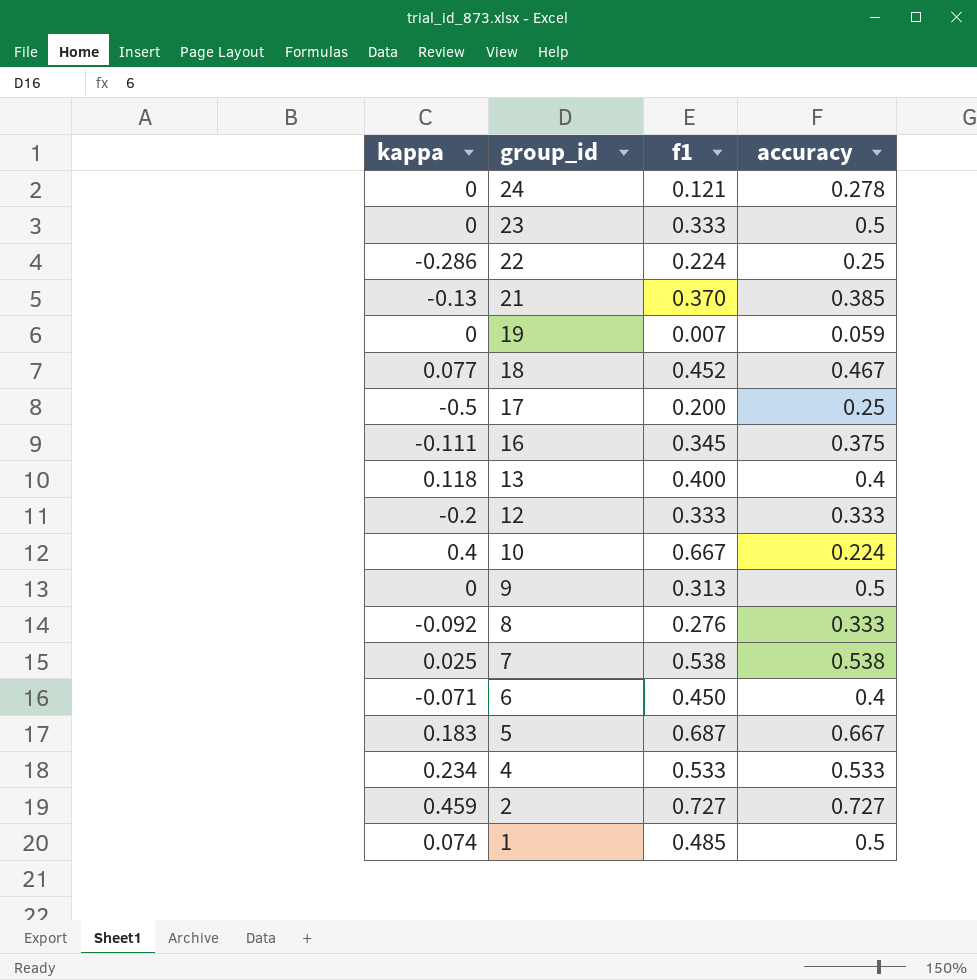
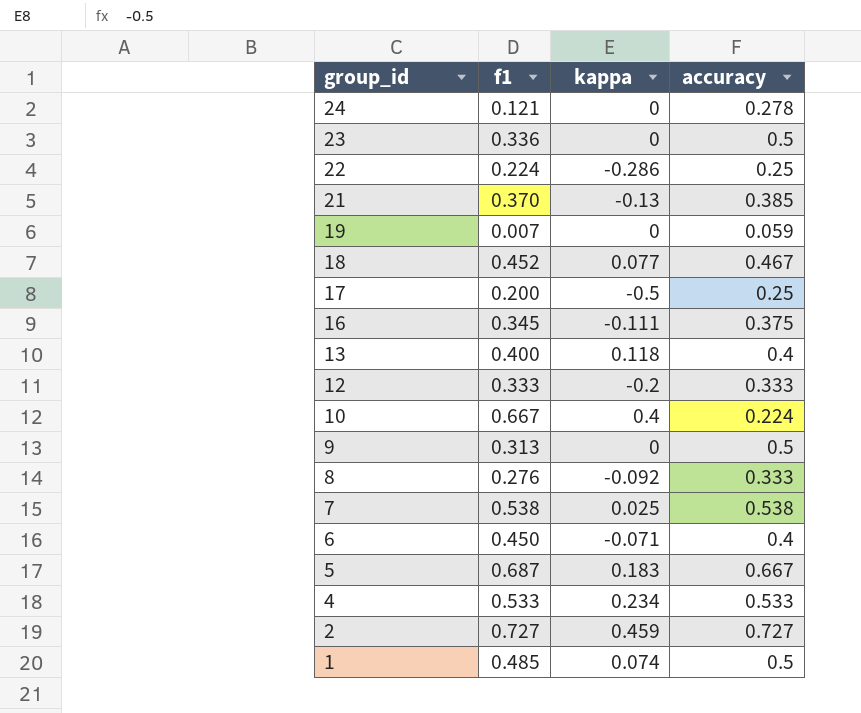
column kappa | position: 1 -> 3
23 | f1: 0.333 -> 0.336

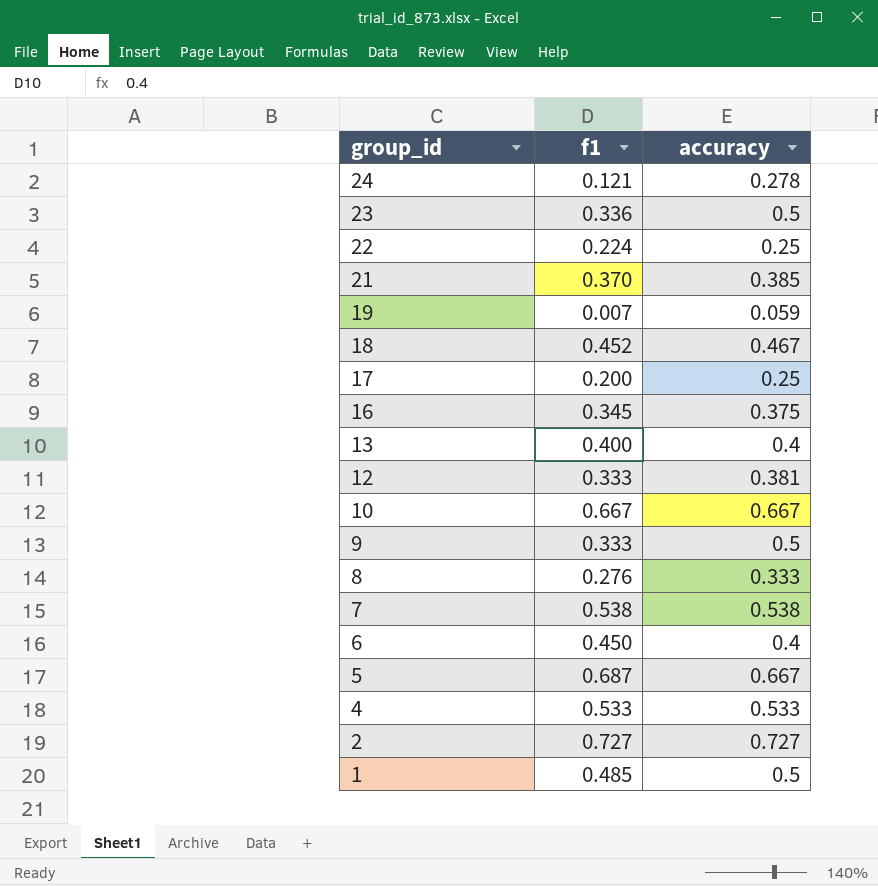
column kappa | position: 3 -> none
12 | accuracy: 0.333 -> 0.381
10 | accuracy: 0.224 -> 0.667
9 | f1: 0.313 -> 0.333

